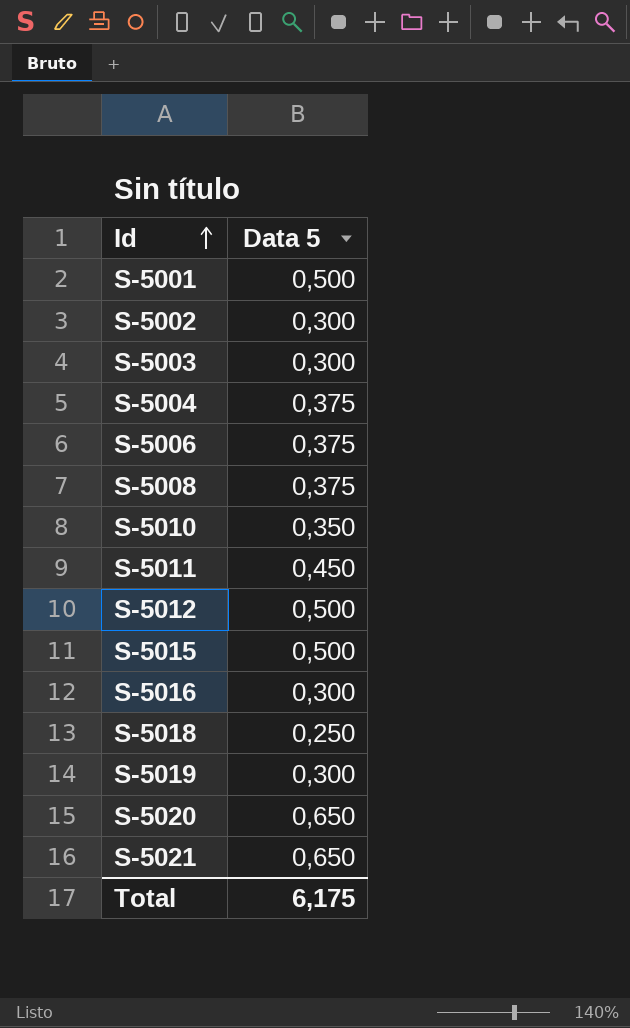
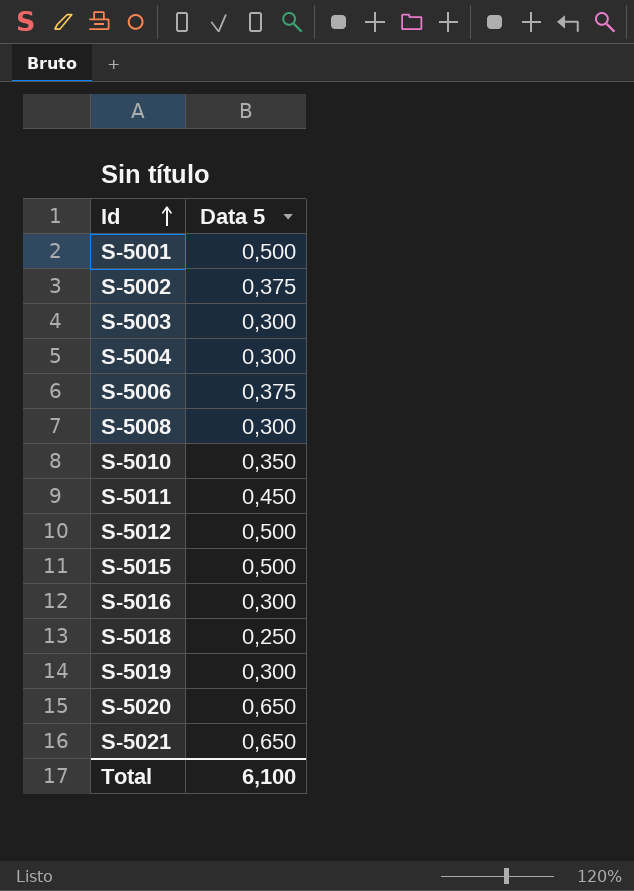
S-5002 | Data 5: 0,300 -> 0,375
S-5004 | Data 5: 0,375 -> 0,300
S-5008 | Data 5: 0,375 -> 0,300
Total | Data 5: 6,175 -> 6,100

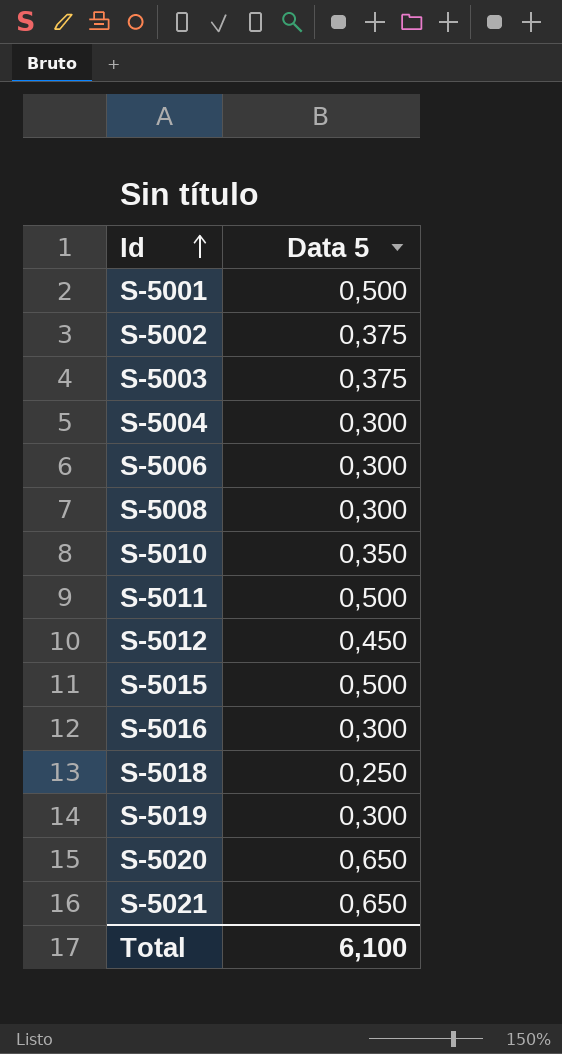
S-5003 | Data 5: 0,300 -> 0,375
S-5006 | Data 5: 0,375 -> 0,300
S-5011 | Data 5: 0,450 -> 0,500
S-5012 | Data 5: 0,500 -> 0,450

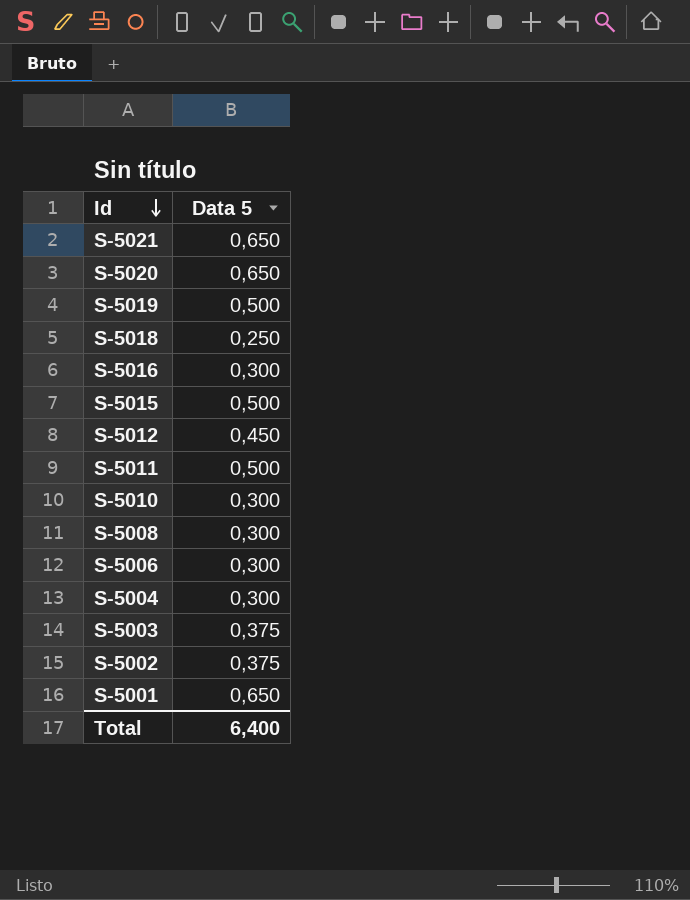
row order: Id ascending -> Id descending
S-5019 | Data 5: 0,300 -> 0,500
S-5010 | Data 5: 0,350 -> 0,300
S-5001 | Data 5: 0,500 -> 0,650
Total | Data 5: 6,100 -> 6,400

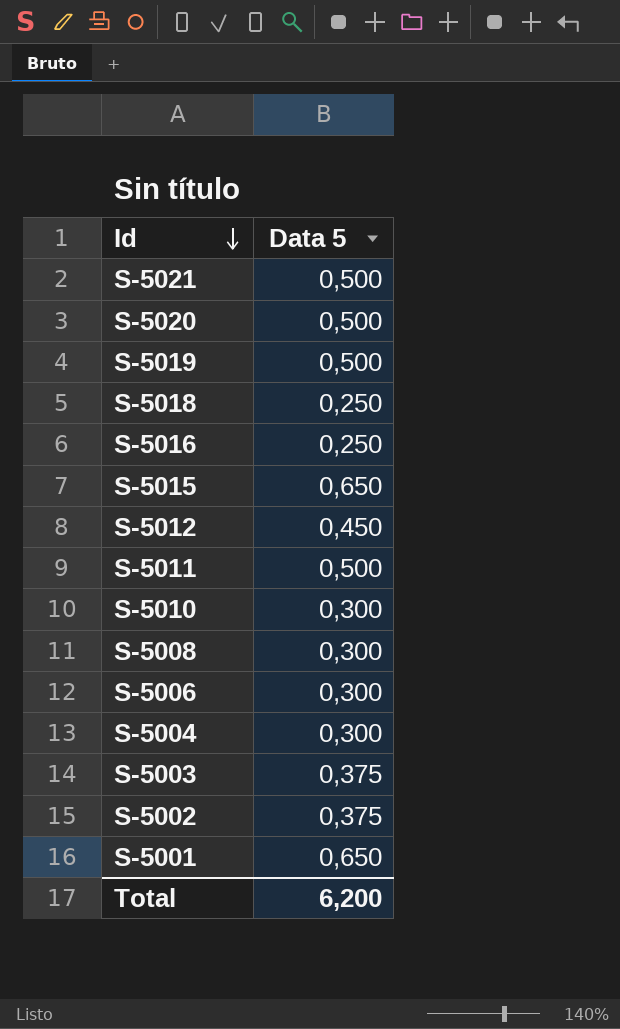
S-5021 | Data 5: 0,650 -> 0,500
S-5020 | Data 5: 0,650 -> 0,500
S-5016 | Data 5: 0,300 -> 0,250
S-5015 | Data 5: 0,500 -> 0,650
Total | Data 5: 6,400 -> 6,200

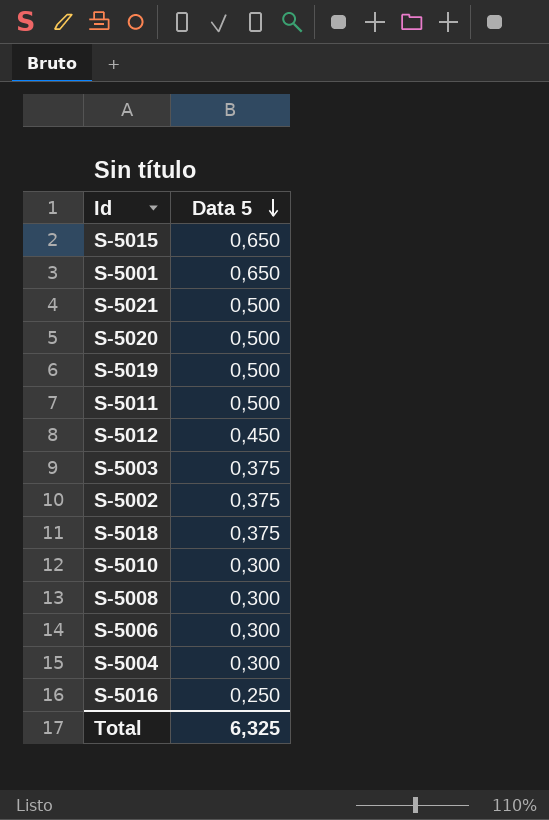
row order: Id descending -> Data 5 descending
S-5018 | Data 5: 0,250 -> 0,375
Total | Data 5: 6,200 -> 6,325

